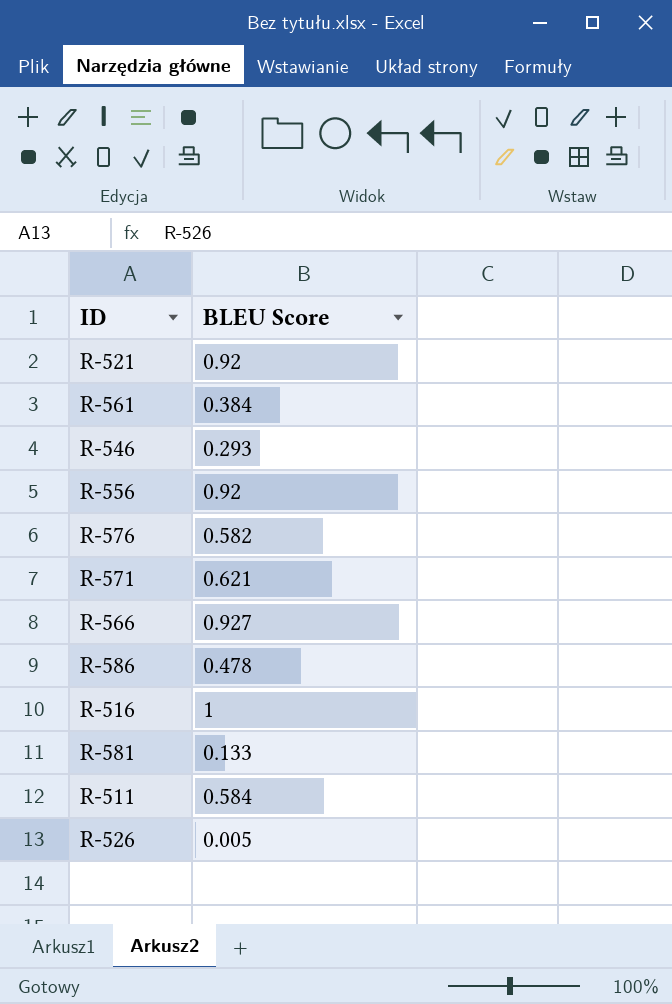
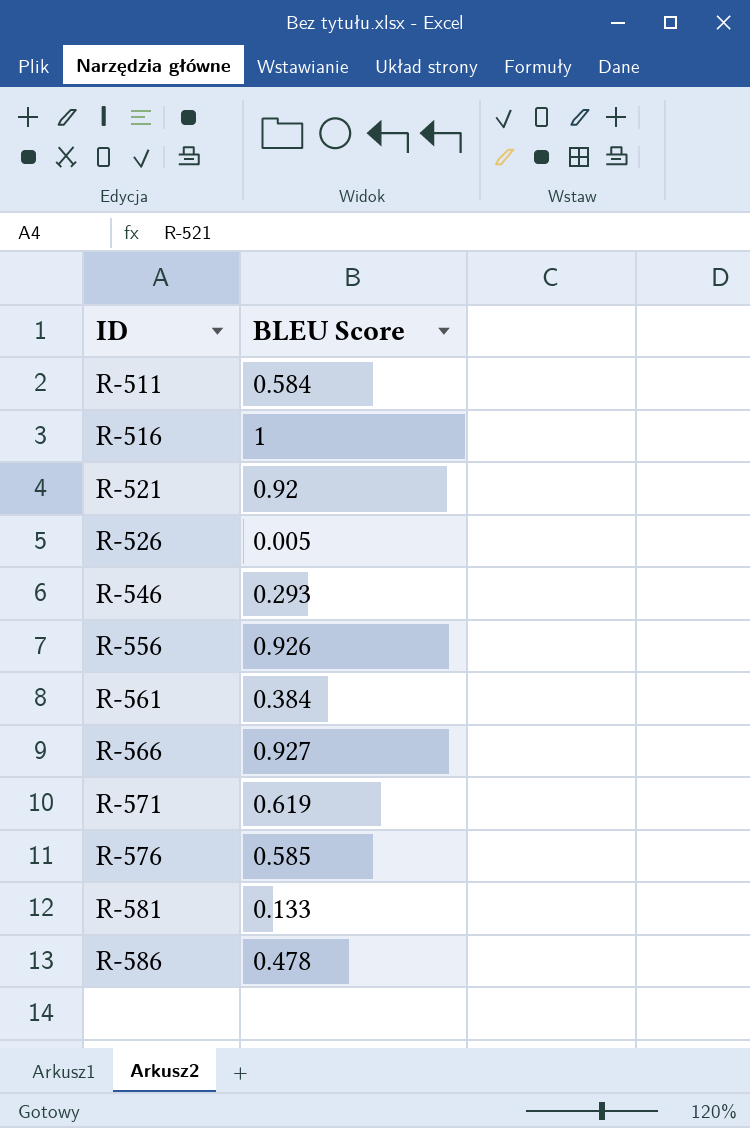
row order: none -> ID ascending
R-556 | BLEU Score: 0.92 -> 0.926
R-571 | BLEU Score: 0.621 -> 0.619
R-576 | BLEU Score: 0.582 -> 0.585

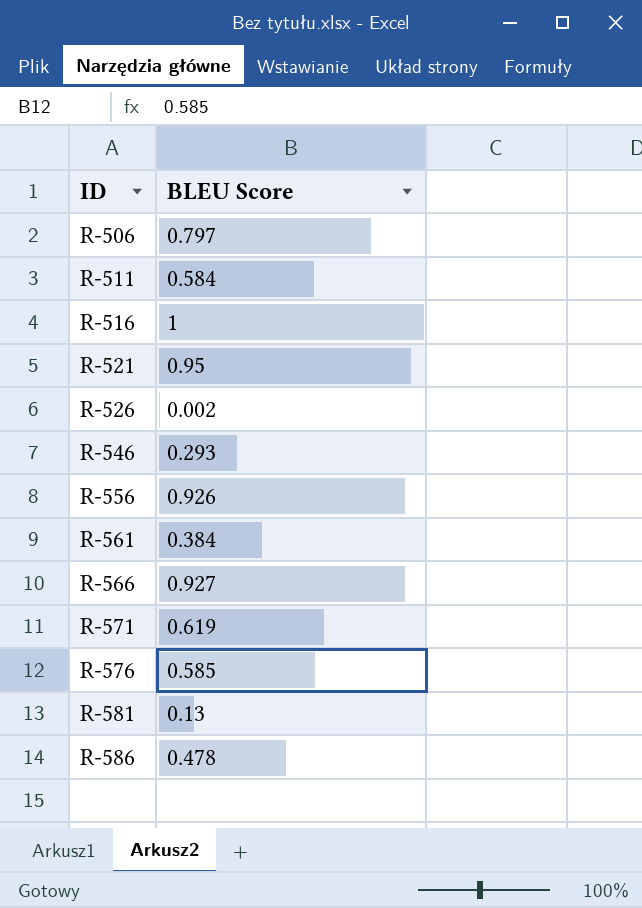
row R-506: none -> 0.797
R-521 | BLEU Score: 0.92 -> 0.95
R-526 | BLEU Score: 0.005 -> 0.002
R-581 | BLEU Score: 0.133 -> 0.13

